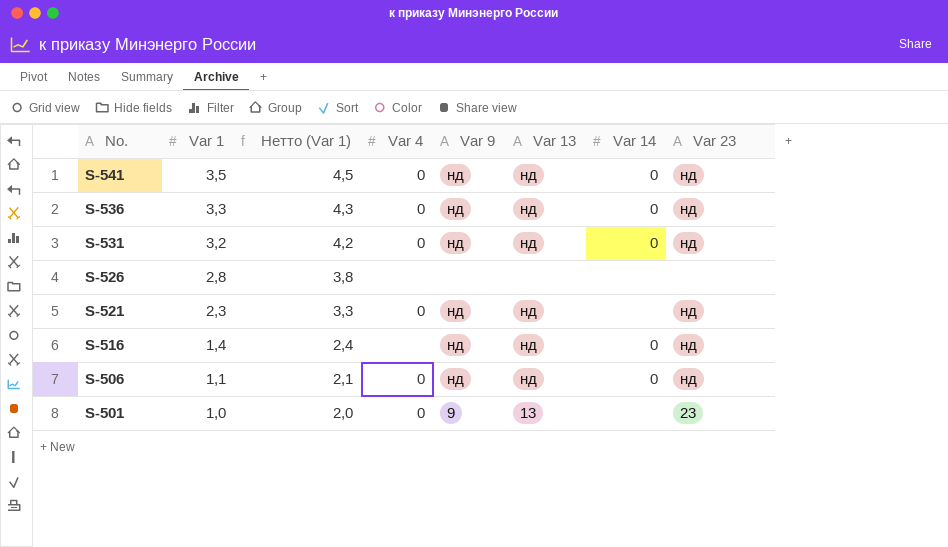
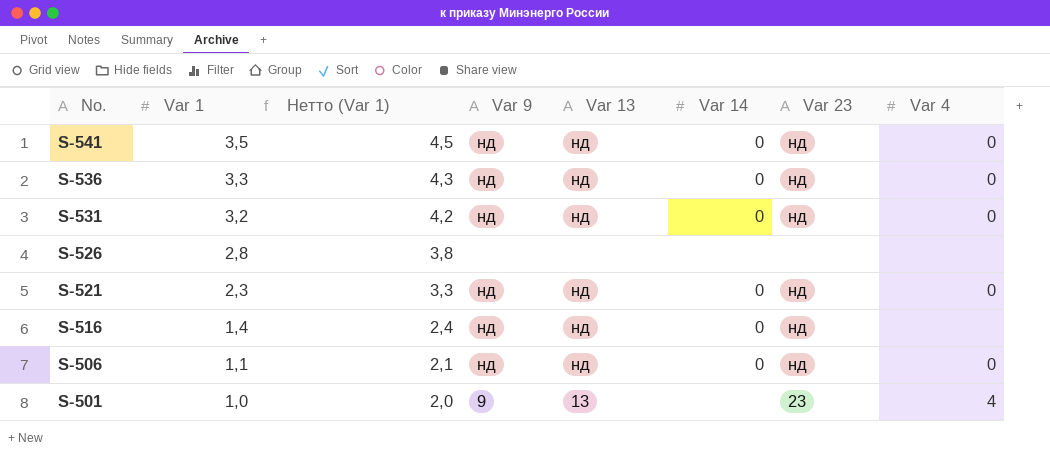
column Var 4 | position: 4 -> 8
S-521 | Var 14: none -> 0
S-501 | Var 4: 0 -> 4

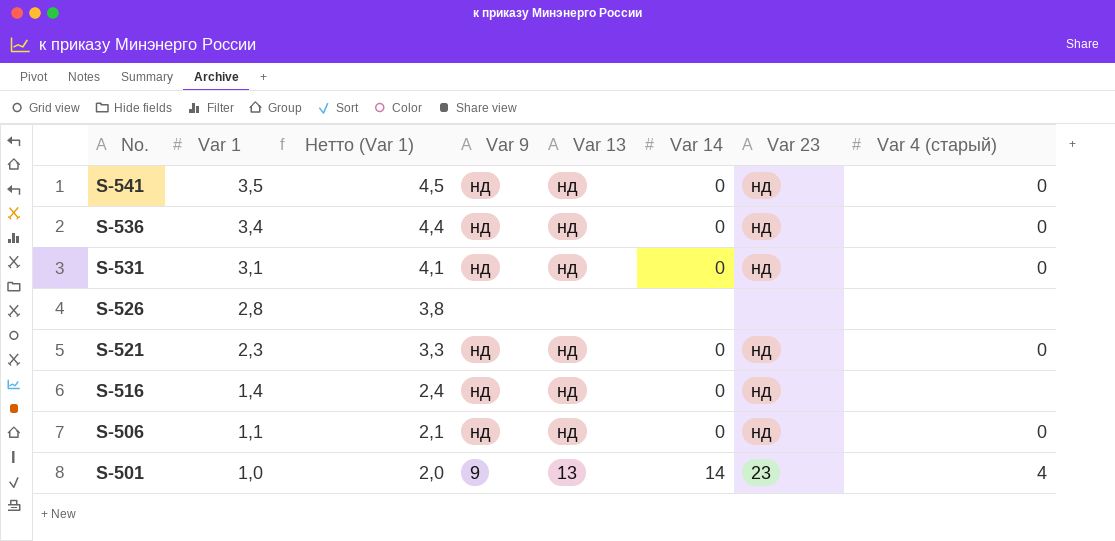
column name: Var 4 -> Var 4 (старый)
S-536 | Var 1: 3,3 -> 3,4
S-536 | Нетто (Var 1): 4,3 -> 4,4
S-531 | Var 1: 3,2 -> 3,1
S-531 | Нетто (Var 1): 4,2 -> 4,1
S-501 | Var 14: none -> 14

